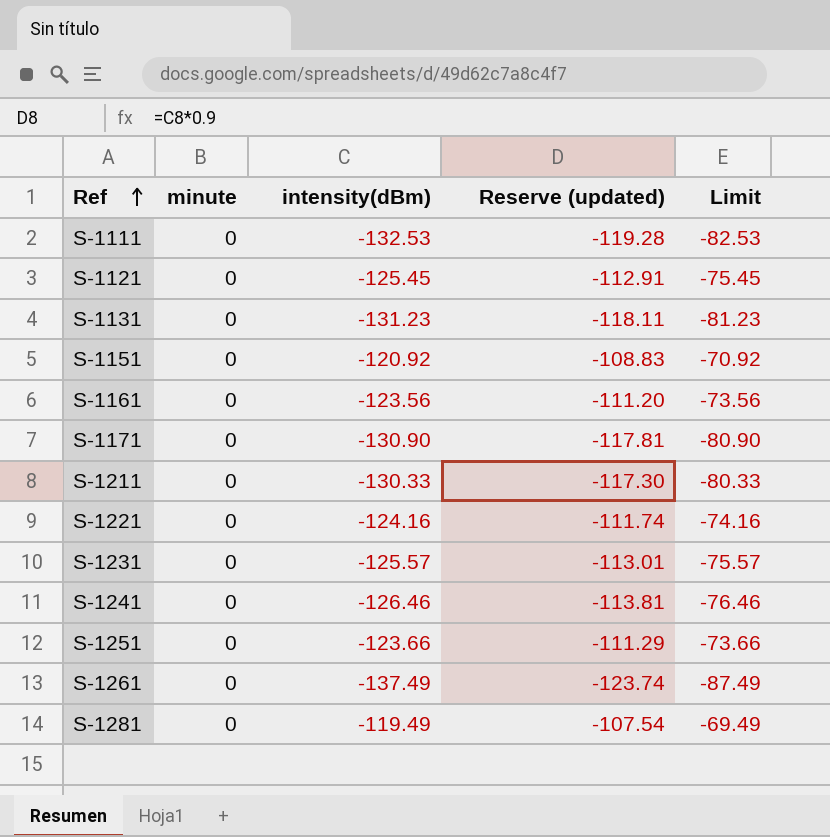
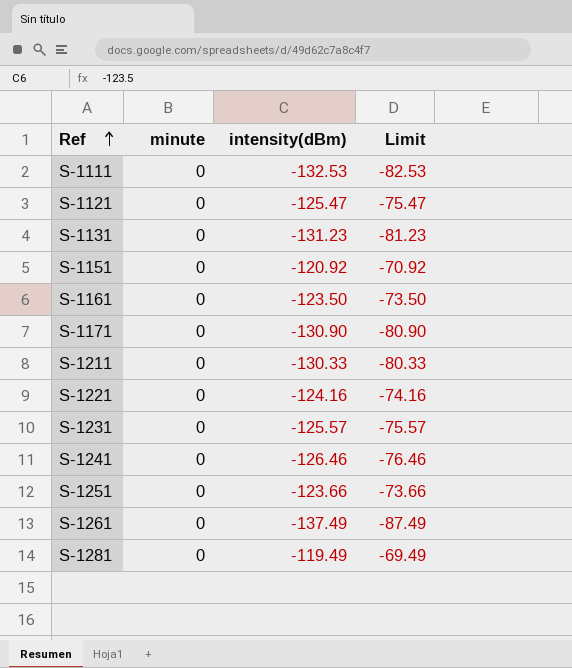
column Reserve (updated) | formula: [intensity(dBm)] * 0.9 -> none
S-1121 | intensity(dBm): -125.45 -> -125.47
S-1121 | Limit: -75.45 -> -75.47
S-1161 | intensity(dBm): -123.56 -> -123.50
S-1161 | Limit: -73.56 -> -73.50

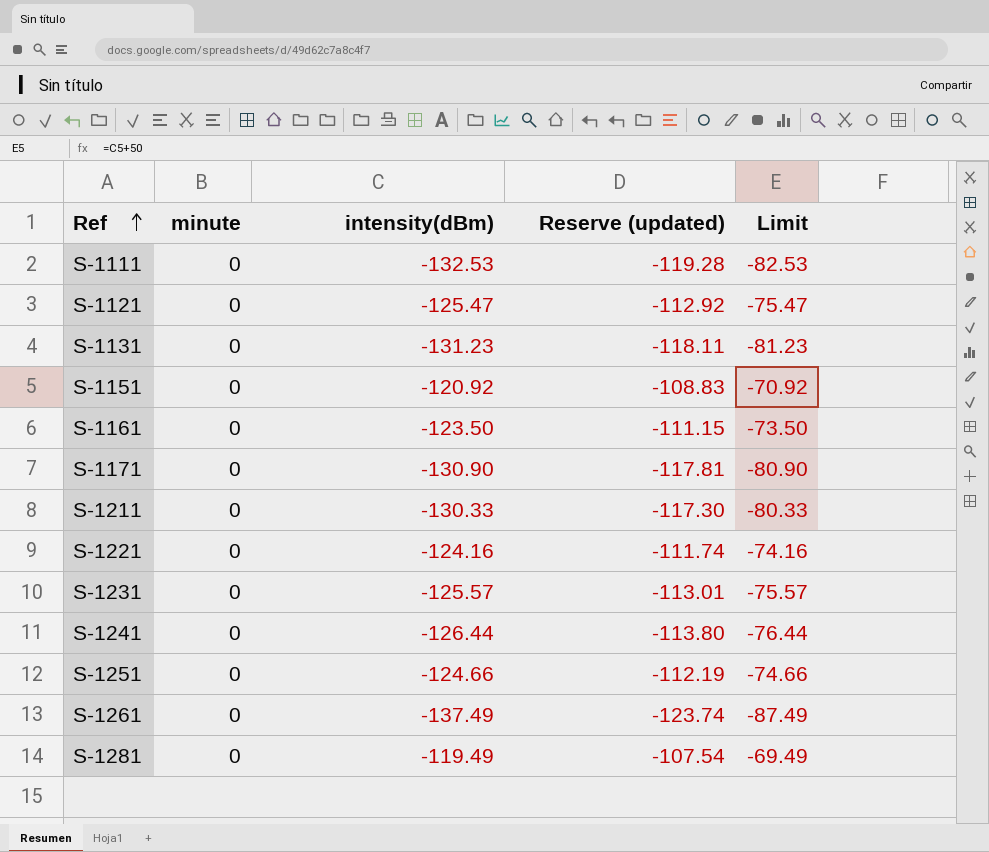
column Reserve (updated) | formula: none -> [intensity(dBm)] * 0.9
S-1241 | intensity(dBm): -126.46 -> -126.44
S-1241 | Limit: -76.46 -> -76.44
S-1251 | intensity(dBm): -123.66 -> -124.66
S-1251 | Limit: -73.66 -> -74.66

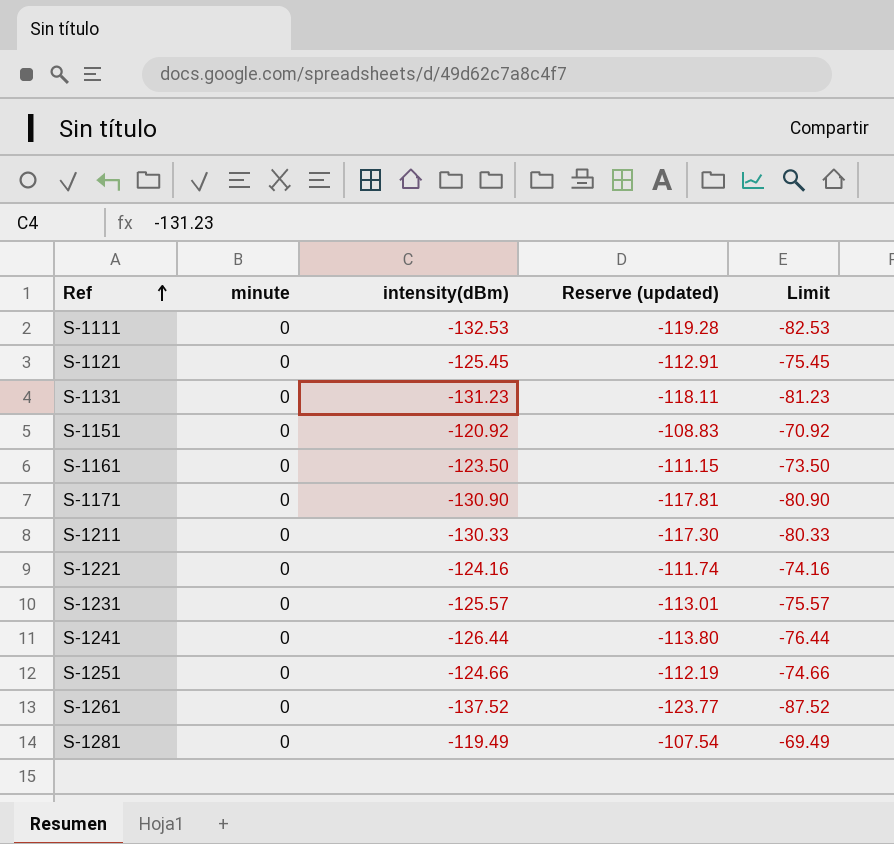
S-1121 | intensity(dBm): -125.47 -> -125.45
S-1121 | Reserve (updated): -112.92 -> -112.91
S-1121 | Limit: -75.47 -> -75.45
S-1261 | intensity(dBm): -137.49 -> -137.52
S-1261 | Reserve (updated): -123.74 -> -123.77
S-1261 | Limit: -87.49 -> -87.52

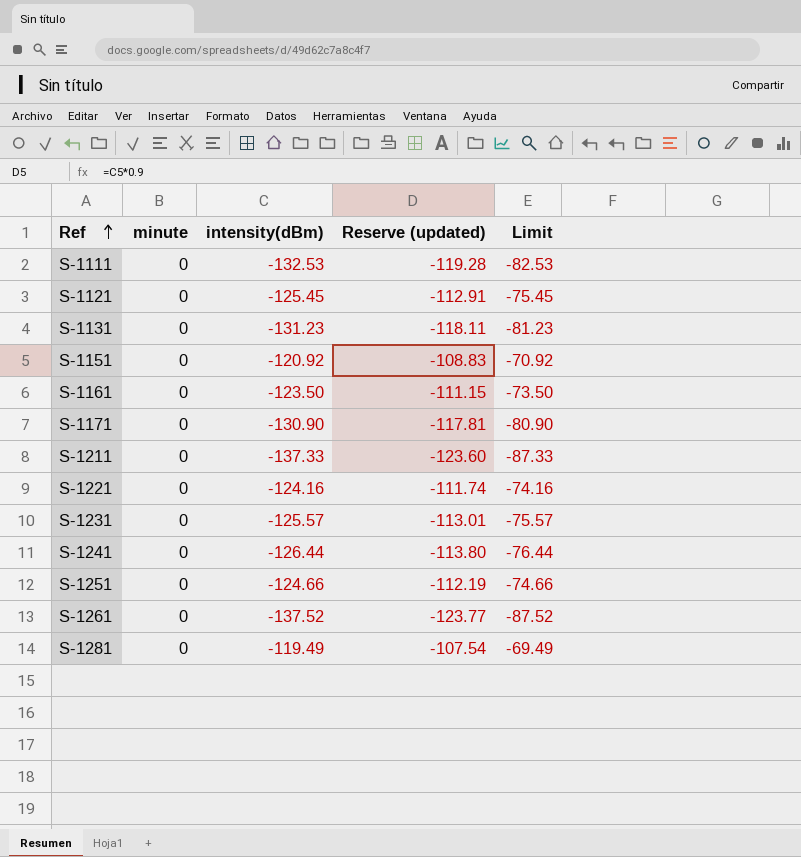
S-1211 | intensity(dBm): -130.33 -> -137.33
S-1211 | Reserve (updated): -117.30 -> -123.60
S-1211 | Limit: -80.33 -> -87.33

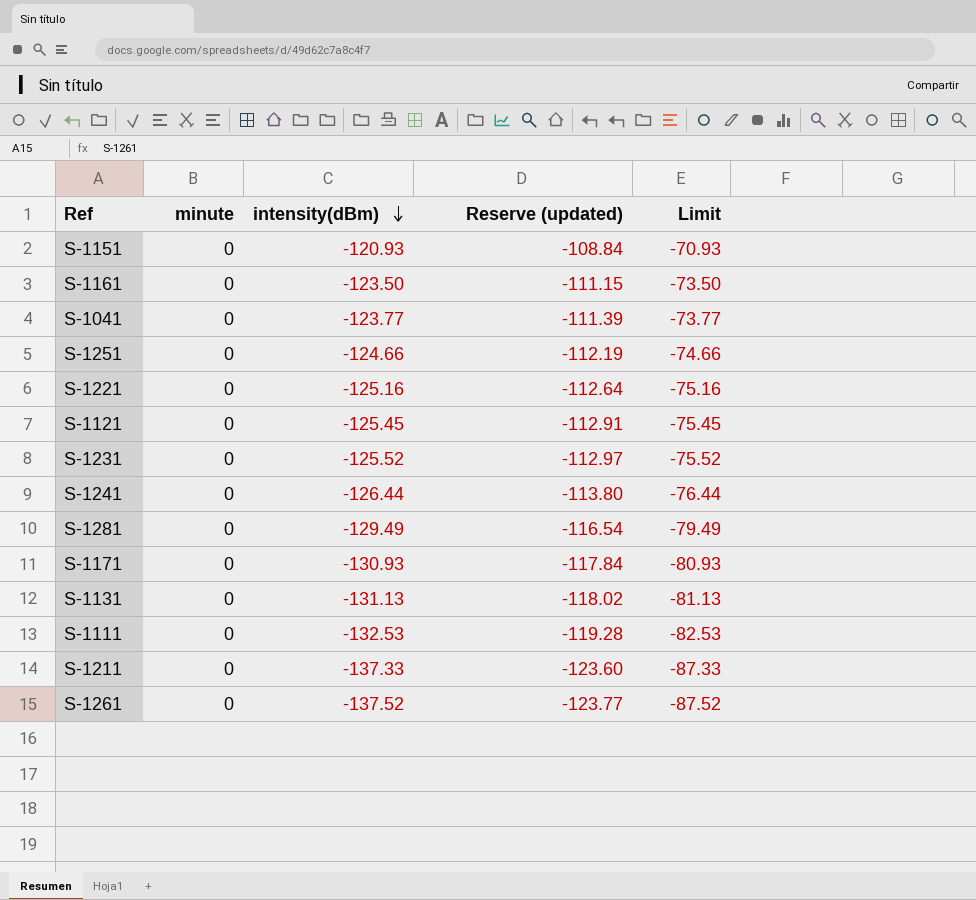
row order: Ref ascending -> intensity(dBm) descending
S-1151 | intensity(dBm): -120.92 -> -120.93
S-1151 | Reserve (updated): -108.83 -> -108.84
S-1151 | Limit: -70.92 -> -70.93
row S-1041: none -> 0 | -123.77 | -111.39 | -73.77
S-1221 | intensity(dBm): -124.16 -> -125.16
S-1221 | Reserve (updated): -111.74 -> -112.64
S-1221 | Limit: -74.16 -> -75.16
S-1231 | intensity(dBm): -125.57 -> -125.52
S-1231 | Reserve (updated): -113.01 -> -112.97
S-1231 | Limit: -75.57 -> -75.52
S-1281 | intensity(dBm): -119.49 -> -129.49
S-1281 | Reserve (updated): -107.54 -> -116.54
S-1281 | Limit: -69.49 -> -79.49
S-1171 | intensity(dBm): -130.90 -> -130.93
S-1171 | Reserve (updated): -117.81 -> -117.84
S-1171 | Limit: -80.90 -> -80.93
S-1131 | intensity(dBm): -131.23 -> -131.13
S-1131 | Reserve (updated): -118.11 -> -118.02
S-1131 | Limit: -81.23 -> -81.13

